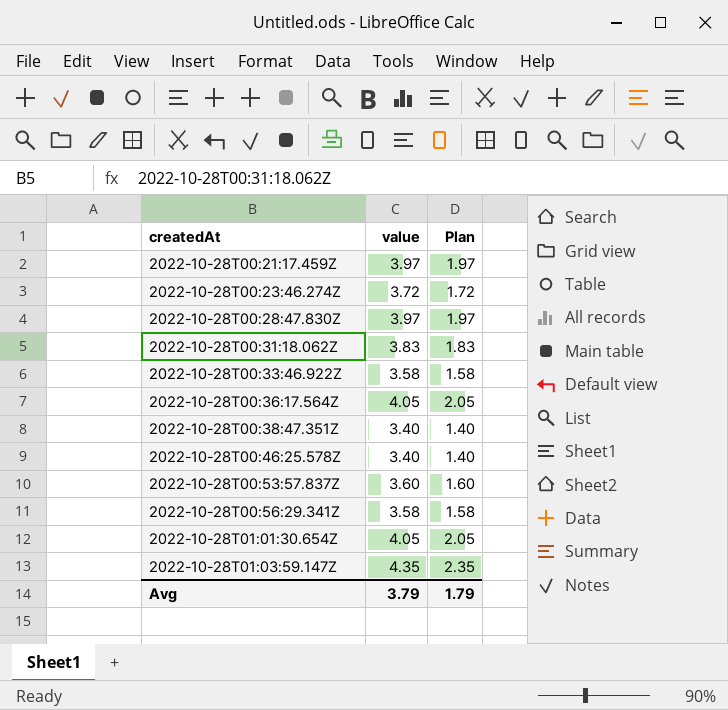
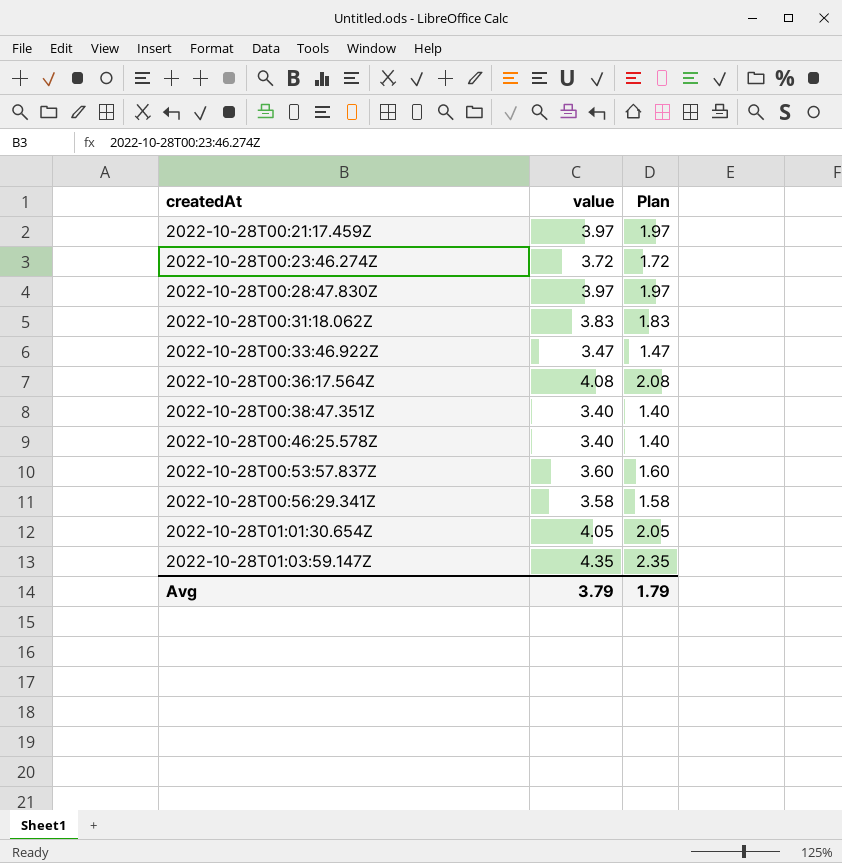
2022-10-28T00:33:46.922Z | value: 3.58 -> 3.47
2022-10-28T00:33:46.922Z | Plan: 1.58 -> 1.47
2022-10-28T00:36:17.564Z | value: 4.05 -> 4.08
2022-10-28T00:36:17.564Z | Plan: 2.05 -> 2.08

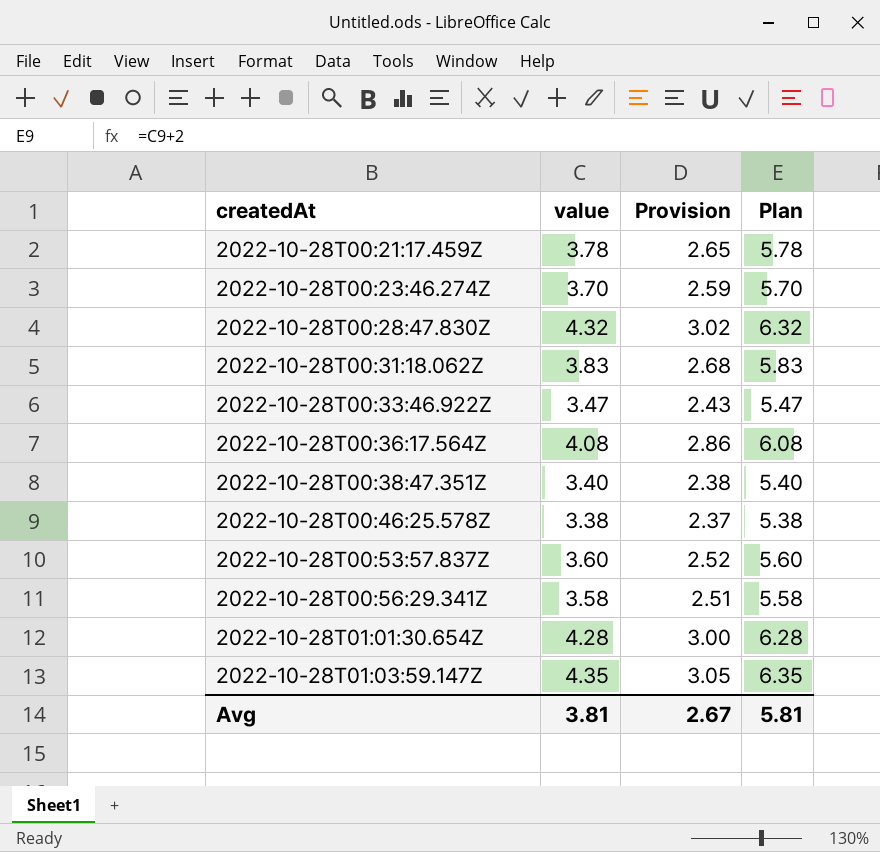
column Provision | formula: none -> [value] * 0.7
column Plan | formula: [value] - 2 -> [value] + 2
2022-10-28T00:21:17.459Z | value: 3.97 -> 3.78
2022-10-28T00:23:46.274Z | value: 3.72 -> 3.70
2022-10-28T00:28:47.830Z | value: 3.97 -> 4.32
2022-10-28T00:46:25.578Z | value: 3.40 -> 3.38
2022-10-28T01:01:30.654Z | value: 4.05 -> 4.28
Avg | value: 3.79 -> 3.81
Avg | Plan: 1.79 -> 5.81

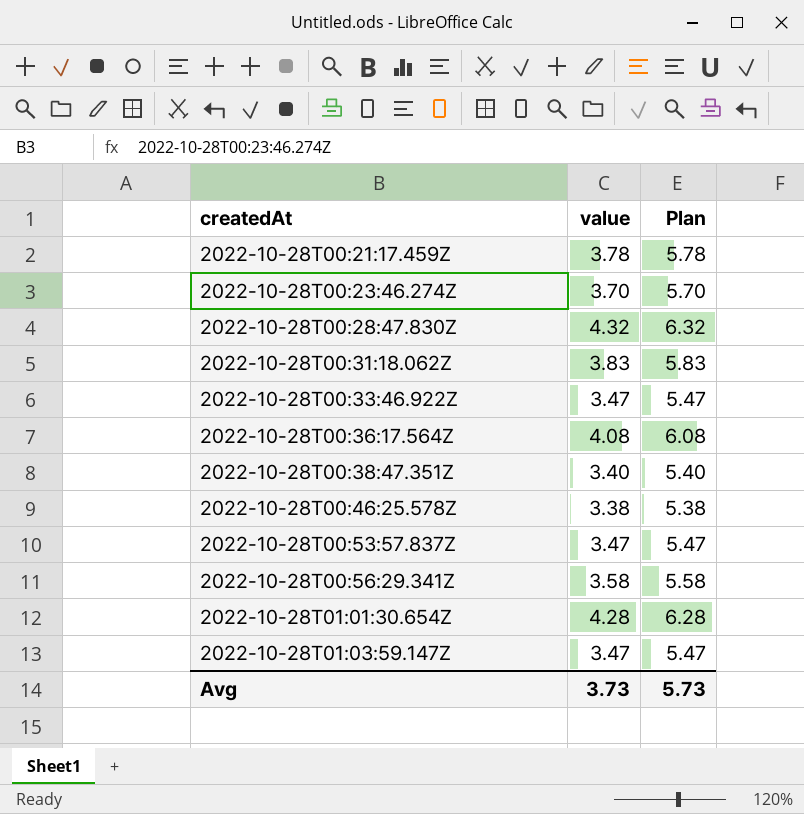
column Provision | formula: [value] * 0.7 -> none
2022-10-28T00:53:57.837Z | value: 3.60 -> 3.47
2022-10-28T00:53:57.837Z | Plan: 5.60 -> 5.47
2022-10-28T01:03:59.147Z | value: 4.35 -> 3.47
2022-10-28T01:03:59.147Z | Plan: 6.35 -> 5.47
Avg | value: 3.81 -> 3.73
Avg | Plan: 5.81 -> 5.73

